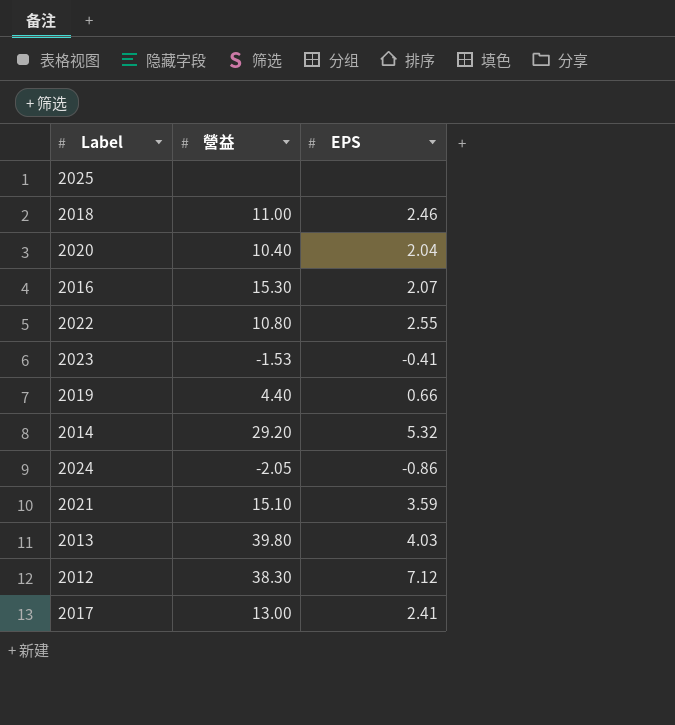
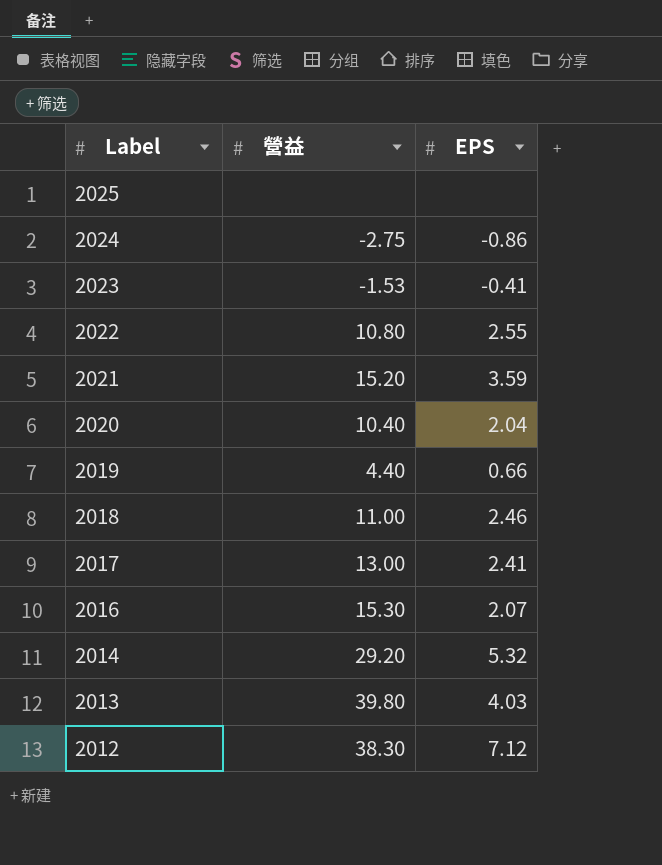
row order: none -> Label descending
2024 | 營益: -2.05 -> -2.75
2021 | 營益: 15.10 -> 15.20

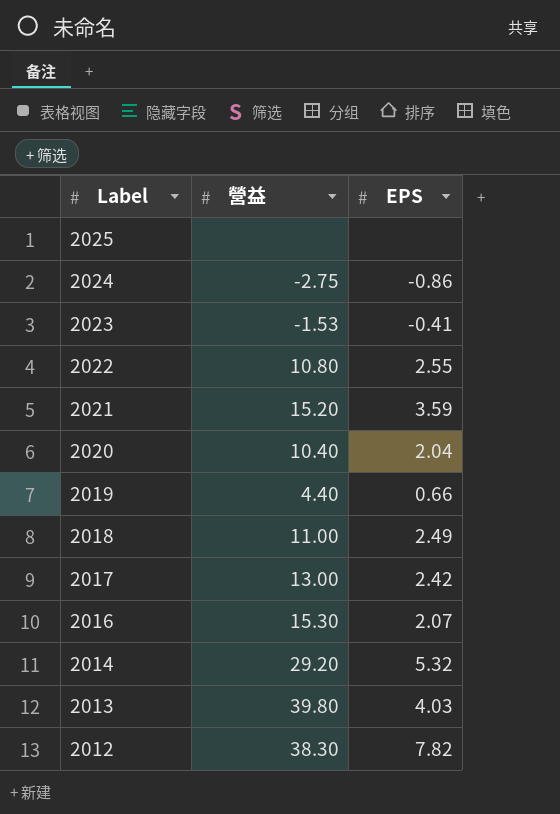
2018 | EPS: 2.46 -> 2.49
2017 | EPS: 2.41 -> 2.42
2012 | EPS: 7.12 -> 7.82

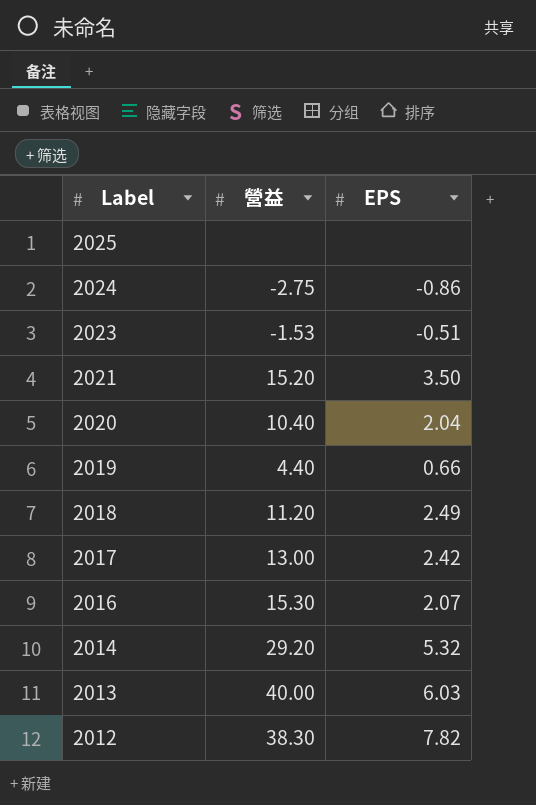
row 2022: 10.80 | 2.55 -> none
2023 | EPS: -0.41 -> -0.51
2021 | EPS: 3.59 -> 3.50
2018 | 營益: 11.00 -> 11.20
2013 | 營益: 39.80 -> 40.00
2013 | EPS: 4.03 -> 6.03

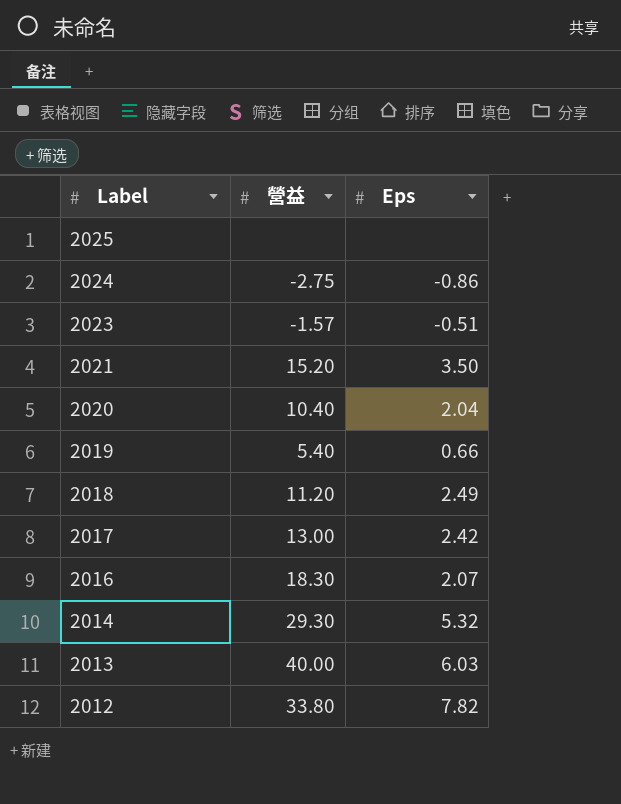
column name: EPS -> Eps
2023 | 營益: -1.53 -> -1.57
2019 | 營益: 4.40 -> 5.40
2016 | 營益: 15.30 -> 18.30
2014 | 營益: 29.20 -> 29.30
2012 | 營益: 38.30 -> 33.80

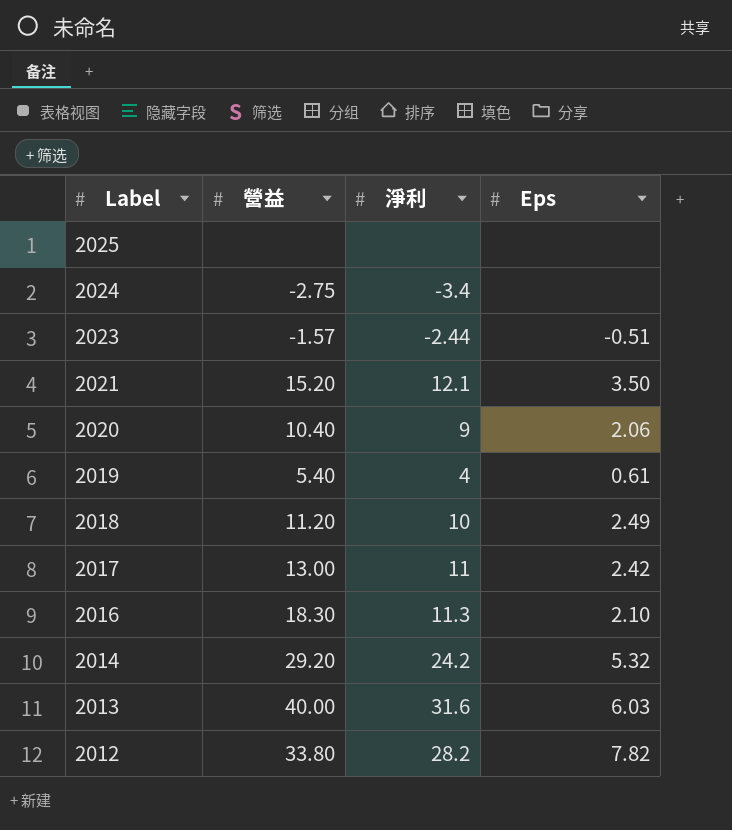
column 淨利 | position: none -> 3
2024 | Eps: -0.86 -> none
2020 | Eps: 2.04 -> 2.06
2019 | Eps: 0.66 -> 0.61
2016 | Eps: 2.07 -> 2.10
2014 | 營益: 29.30 -> 29.20

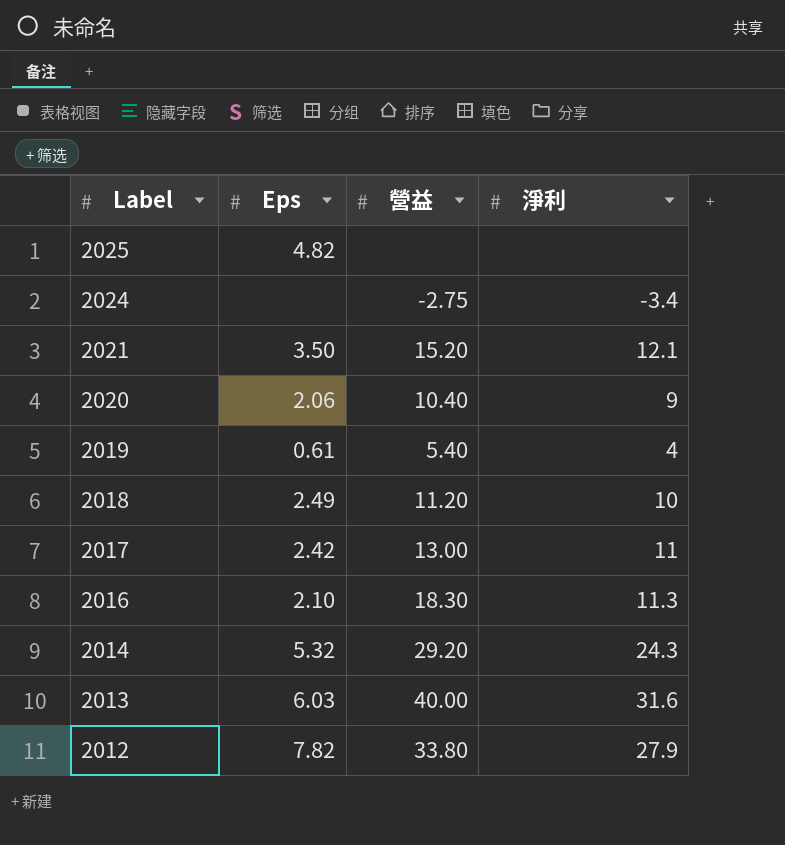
column Eps | position: 4 -> 2
row 2023: -1.57 | -2.44 | -0.51 -> none
2025 | Eps: none -> 4.82
2014 | 淨利: 24.2 -> 24.3
2012 | 淨利: 28.2 -> 27.9

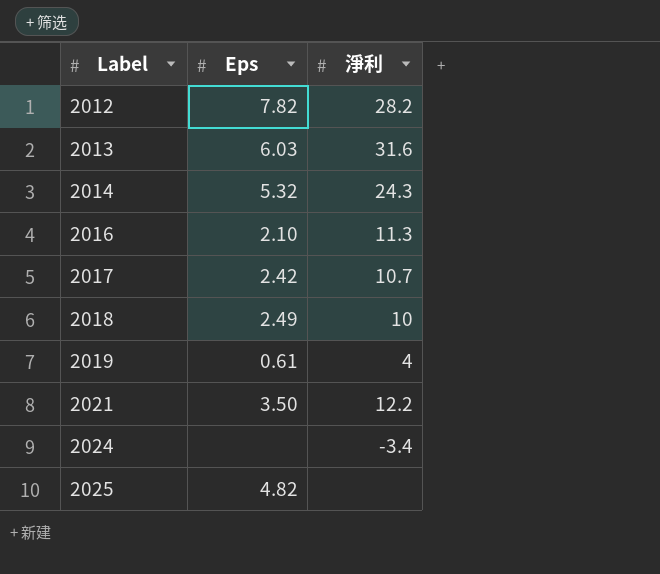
row order: Label descending -> Label ascending
column 營益 | position: 3 -> none
row 2020: 2.06 | 10.40 | 9 -> none
2012 | 淨利: 27.9 -> 28.2
2017 | 淨利: 11 -> 10.7
2021 | 淨利: 12.1 -> 12.2

